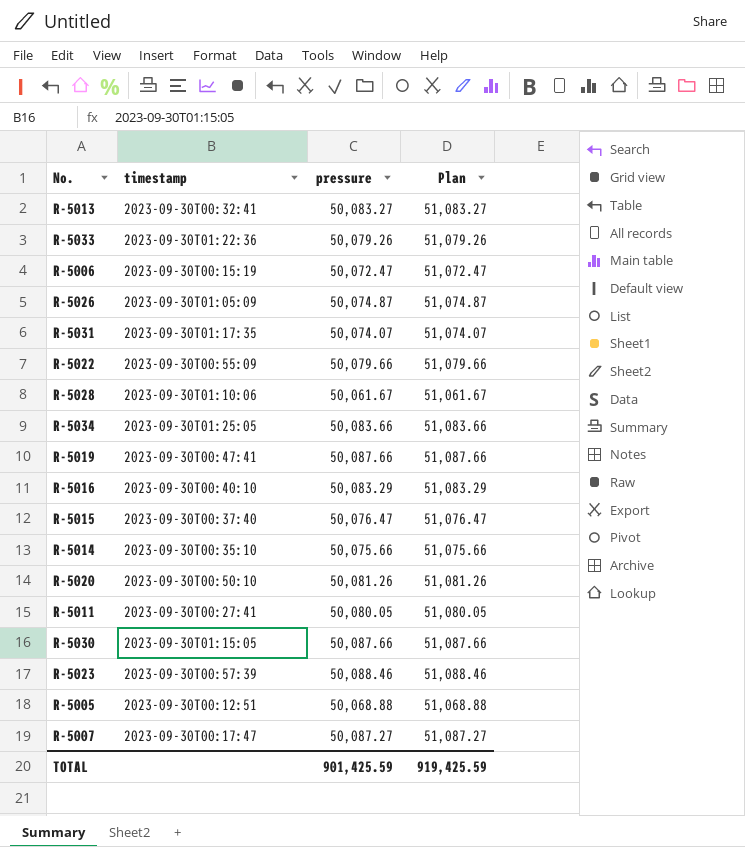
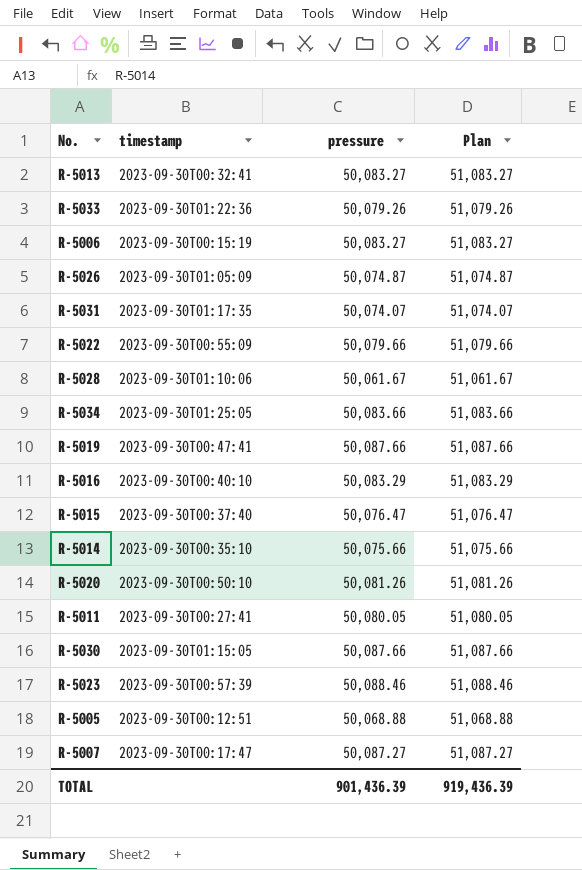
R-5006 | pressure: 50,072.47 -> 50,083.27
R-5006 | Plan: 51,072.47 -> 51,083.27
TOTAL | pressure: 901,425.59 -> 901,436.39
TOTAL | Plan: 919,425.59 -> 919,436.39

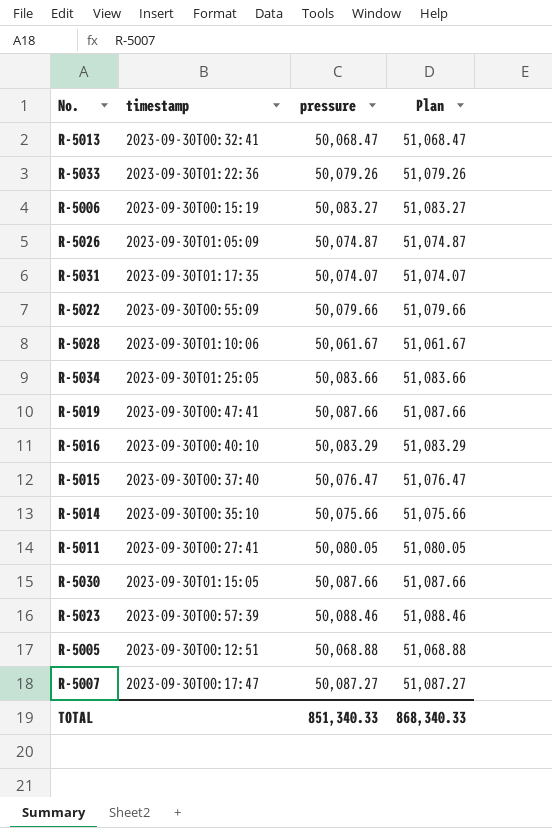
row R-5020: 2023-09-30T00:50:10 | 50,081.26 | 51,081.26 -> none
R-5013 | pressure: 50,083.27 -> 50,068.47
R-5013 | Plan: 51,083.27 -> 51,068.47
TOTAL | pressure: 901,436.39 -> 851,340.33
TOTAL | Plan: 919,436.39 -> 868,340.33

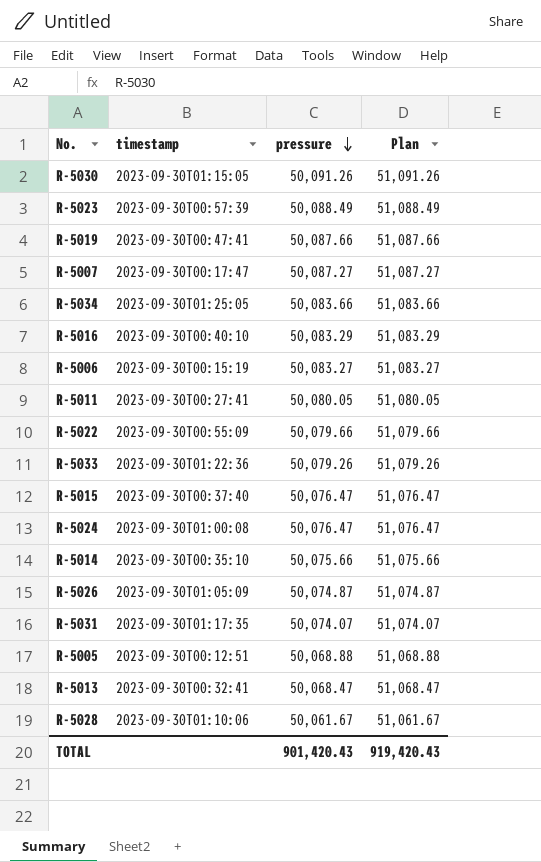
row order: none -> pressure descending
R-5030 | pressure: 50,087.66 -> 50,091.26
R-5030 | Plan: 51,087.66 -> 51,091.26
R-5023 | pressure: 50,088.46 -> 50,088.49
R-5023 | Plan: 51,088.46 -> 51,088.49
row R-5024: none -> 2023-09-30T01:00:08 | 50,076.47 | 51,076.47
TOTAL | pressure: 851,340.33 -> 901,420.43
TOTAL | Plan: 868,340.33 -> 919,420.43

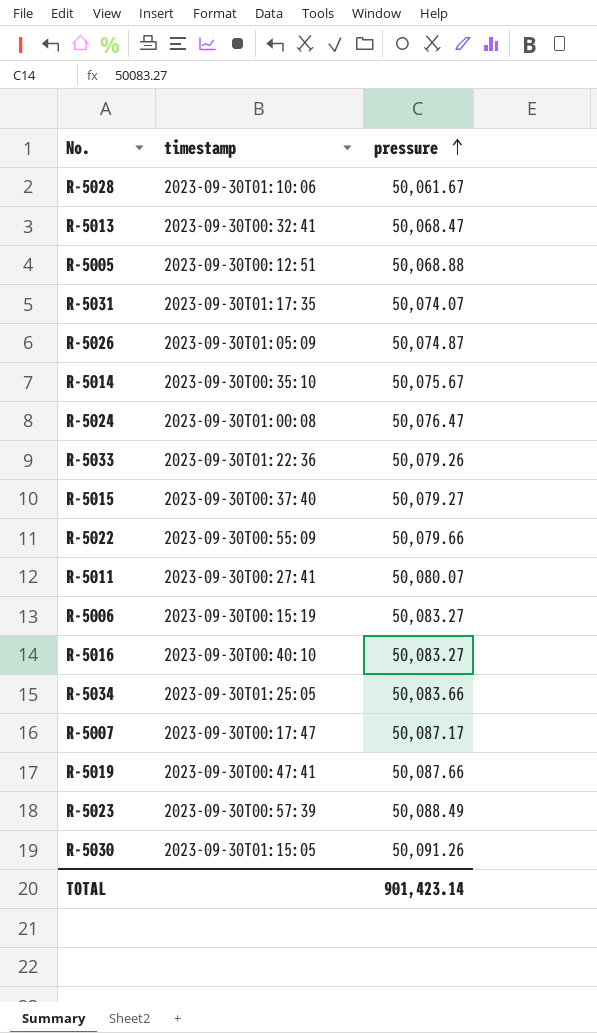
row order: pressure descending -> pressure ascending
column Plan | formula: [pressure] + 1000 -> none
R-5014 | pressure: 50,075.66 -> 50,075.67
R-5015 | pressure: 50,076.47 -> 50,079.27
R-5011 | pressure: 50,080.05 -> 50,080.07
R-5016 | pressure: 50,083.29 -> 50,083.27
R-5007 | pressure: 50,087.27 -> 50,087.17
TOTAL | pressure: 901,420.43 -> 901,423.14

